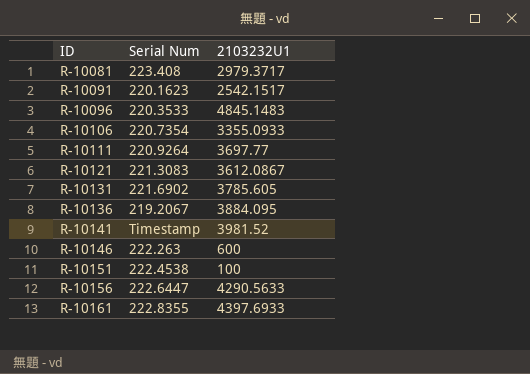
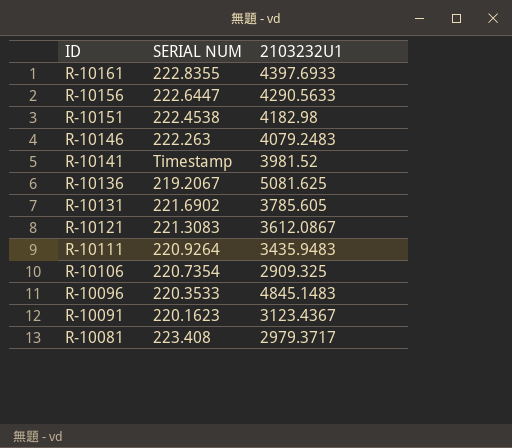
row order: ID ascending -> ID descending
column name: Serial Num -> SERIAL NUM
R-10151 | 2103232U1: 100 -> 4182.98
R-10146 | 2103232U1: 600 -> 4079.2483
R-10136 | 2103232U1: 3884.095 -> 5081.625
R-10111 | 2103232U1: 3697.77 -> 3435.9483
R-10106 | 2103232U1: 3355.0933 -> 2909.325
R-10091 | 2103232U1: 2542.1517 -> 3123.4367

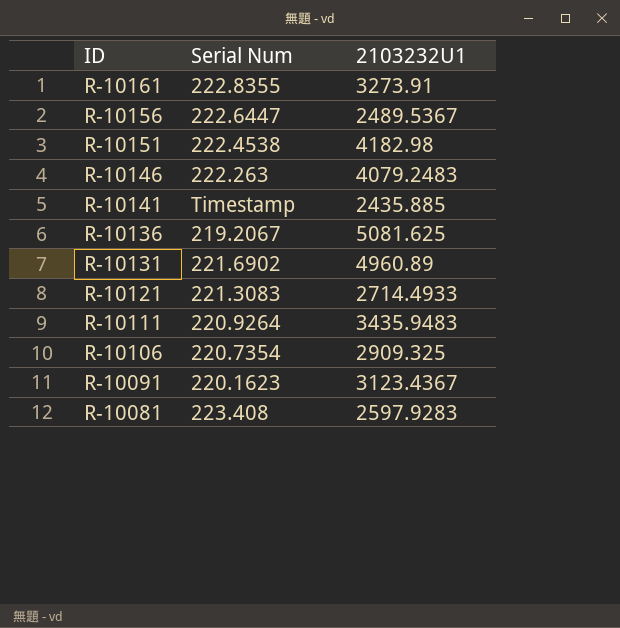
column name: SERIAL NUM -> Serial Num
row R-10096: 220.3533 | 4845.1483 -> none
R-10161 | 2103232U1: 4397.6933 -> 3273.91
R-10156 | 2103232U1: 4290.5633 -> 2489.5367
R-10141 | 2103232U1: 3981.52 -> 2435.885
R-10131 | 2103232U1: 3785.605 -> 4960.89
R-10121 | 2103232U1: 3612.0867 -> 2714.4933
R-10081 | 2103232U1: 2979.3717 -> 2597.9283

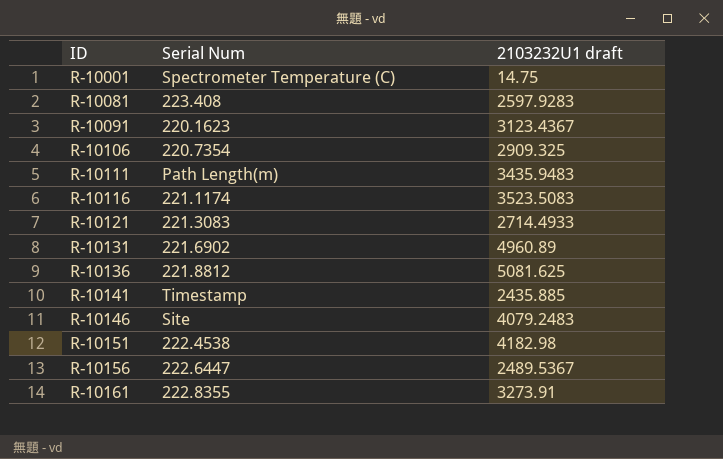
row order: ID descending -> ID ascending
column name: 2103232U1 -> 2103232U1 draft
row R-10001: none -> Spectrometer Temperature (C) | 14.75
R-10111 | Serial Num: 220.9264 -> Path Length(m)
row R-10116: none -> 221.1174 | 3523.5083
R-10136 | Serial Num: 219.2067 -> 221.8812
R-10146 | Serial Num: 222.263 -> Site

